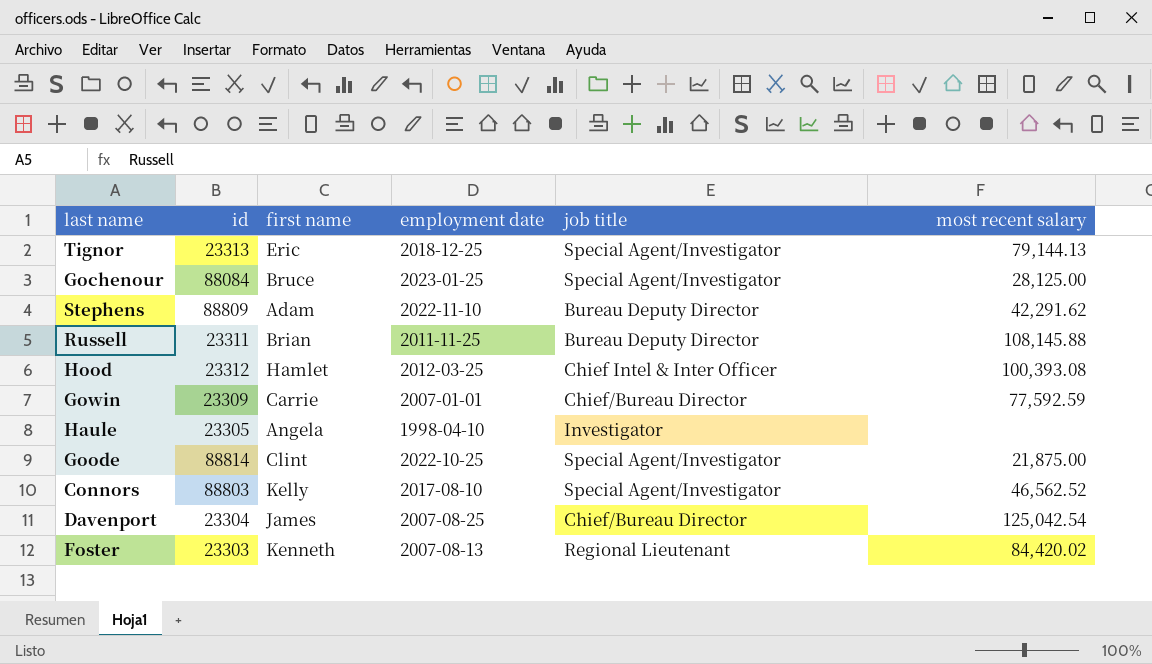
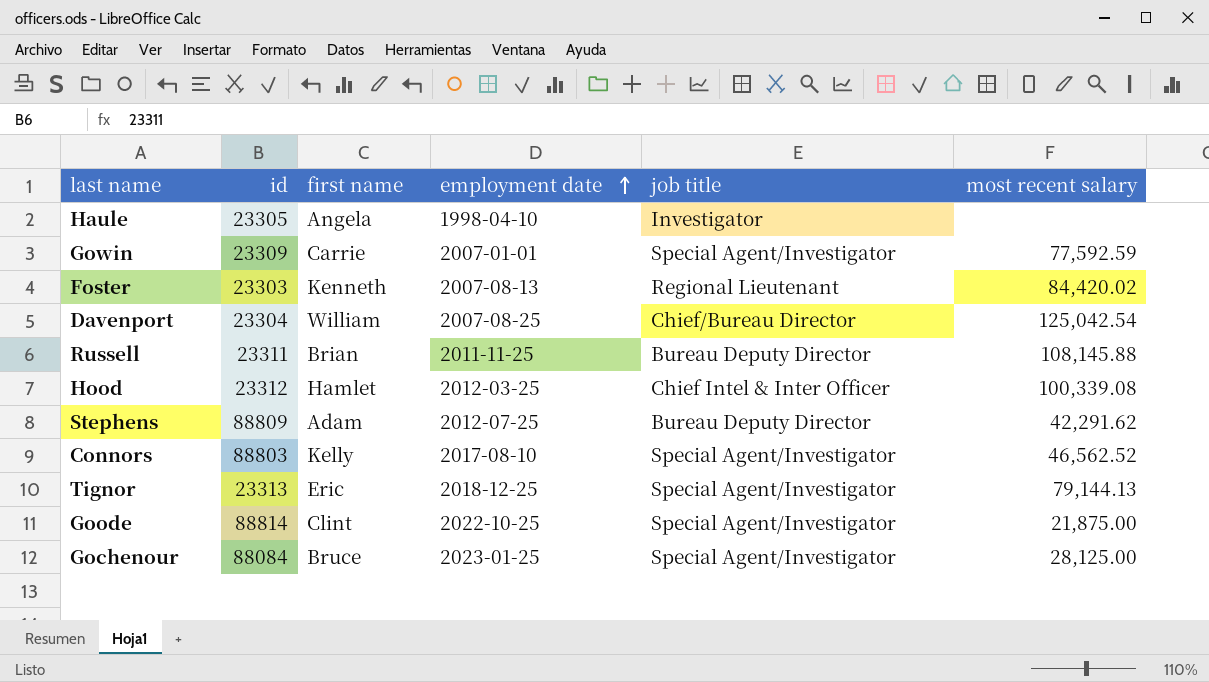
row order: none -> employment date ascending
Gowin | job title: Chief/Bureau Director -> Special Agent/Investigator
Davenport | first name: James -> William
Hood | most recent salary: 100,393.08 -> 100,339.08
Stephens | employment date: 2022-11-10 -> 2012-07-25

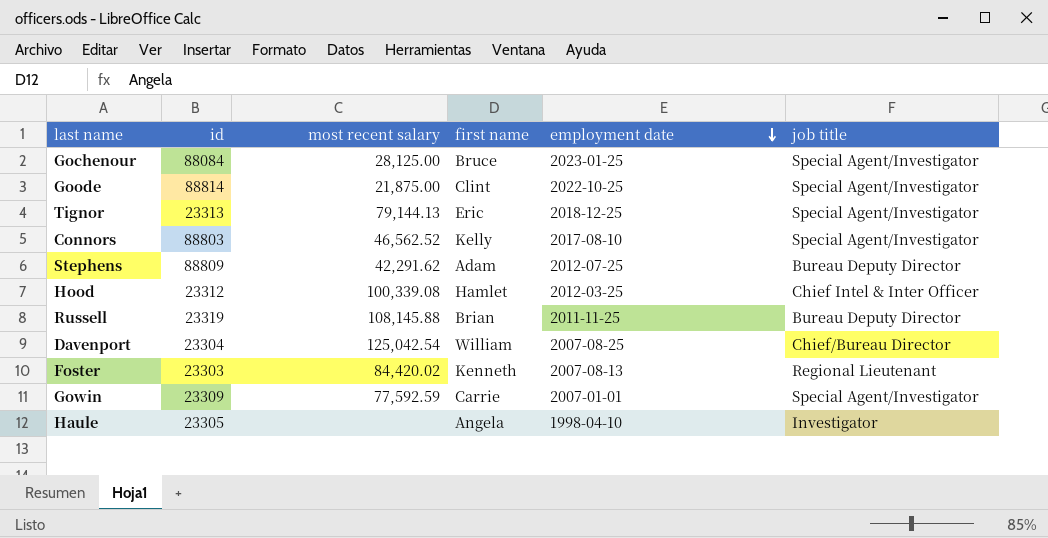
row order: employment date ascending -> employment date descending
column most recent salary | position: 6 -> 3
Russell | id: 23311 -> 23319

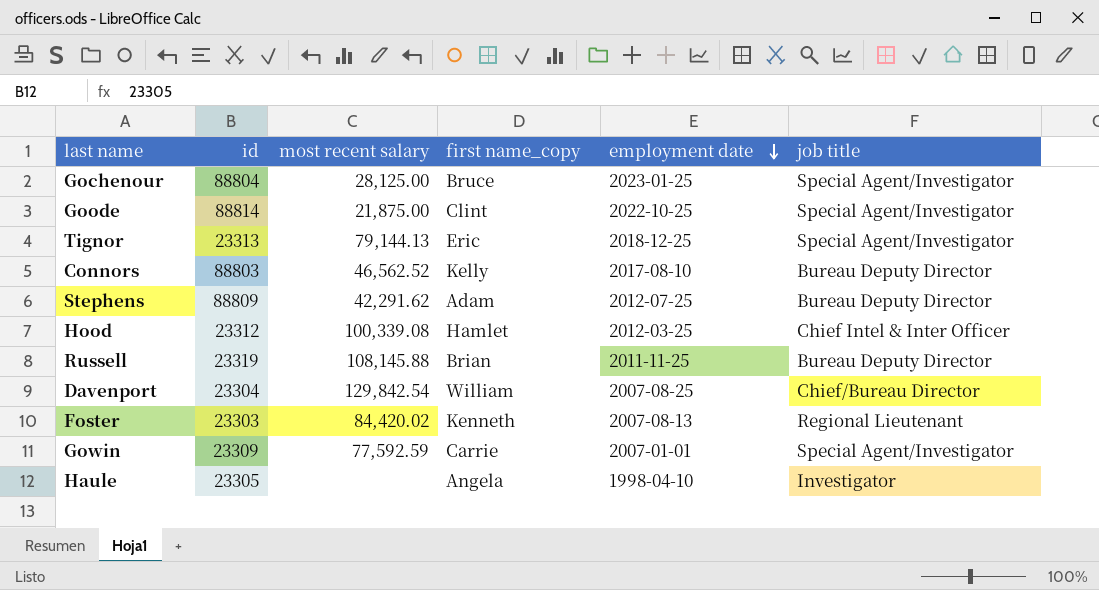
column name: first name -> first name_copy
Gochenour | id: 88084 -> 88804
Connors | job title: Special Agent/Investigator -> Bureau Deputy Director
Davenport | most recent salary: 125,042.54 -> 129,842.54

